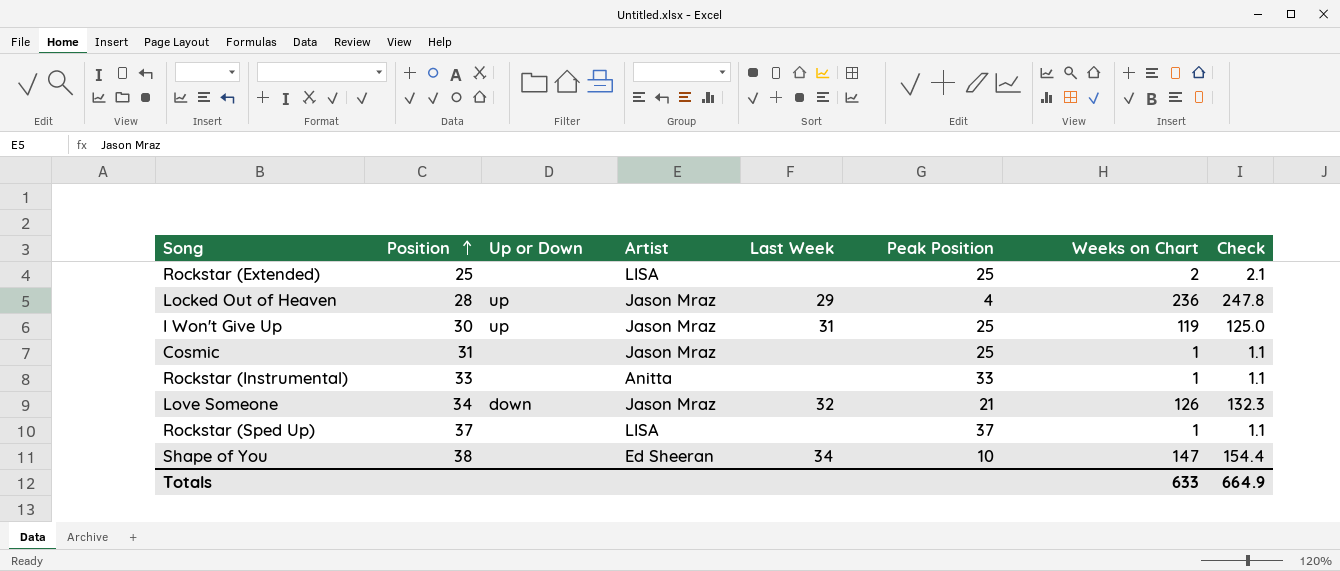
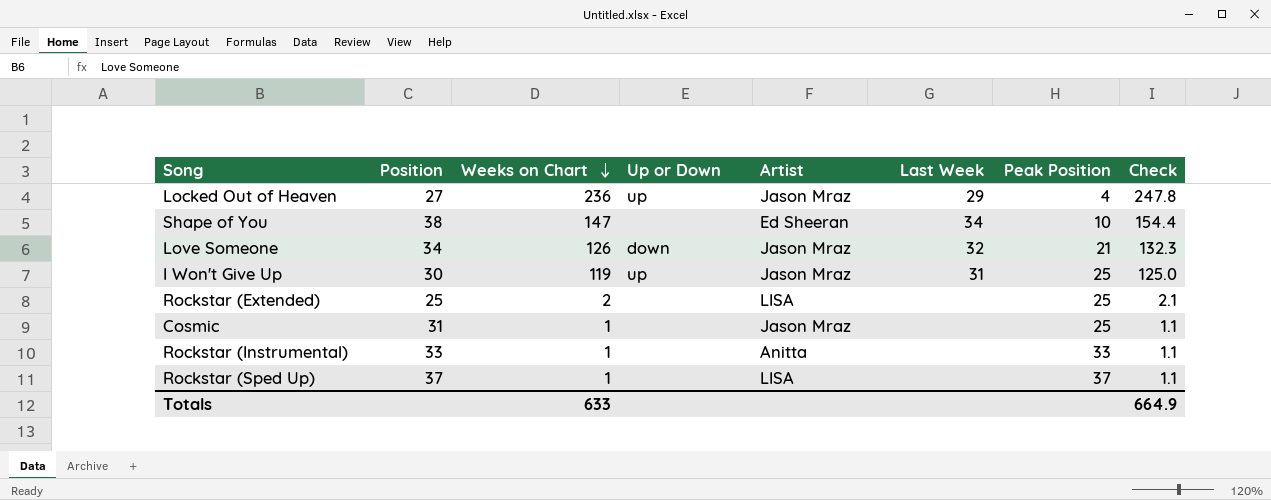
row order: Position ascending -> Weeks on Chart descending
column Weeks on Chart | position: 7 -> 3
Locked Out of Heaven | Position: 28 -> 27

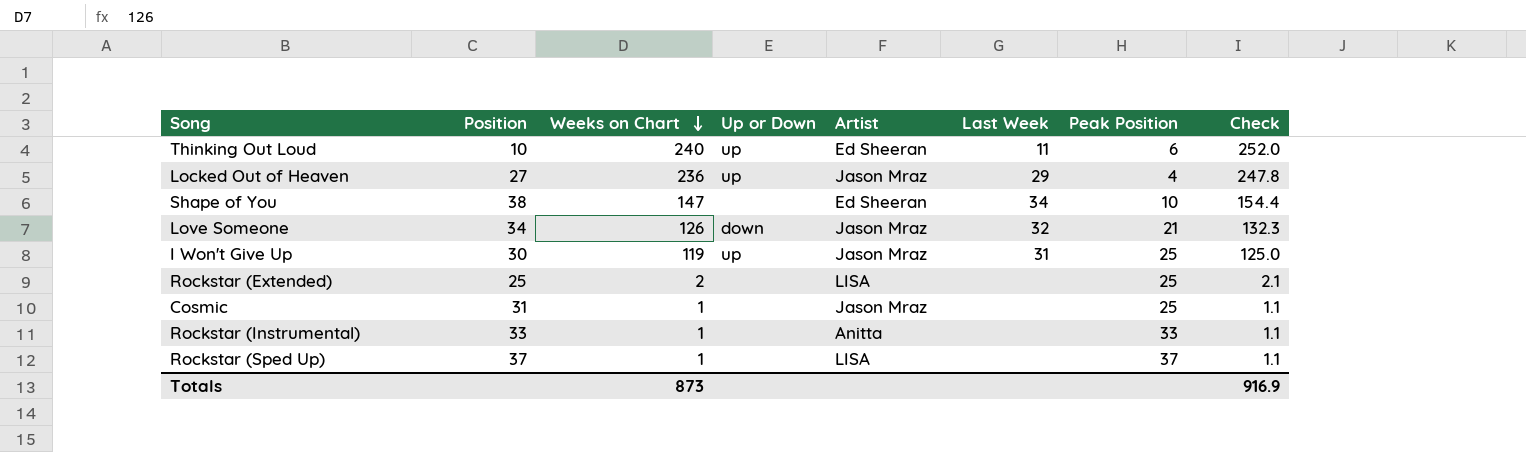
row Thinking Out Loud: none -> 10 | 240 | up | Ed Sheeran | 11 | 6 | 252.0
Totals | Weeks on Chart: 633 -> 873
Totals | Check: 664.9 -> 916.9

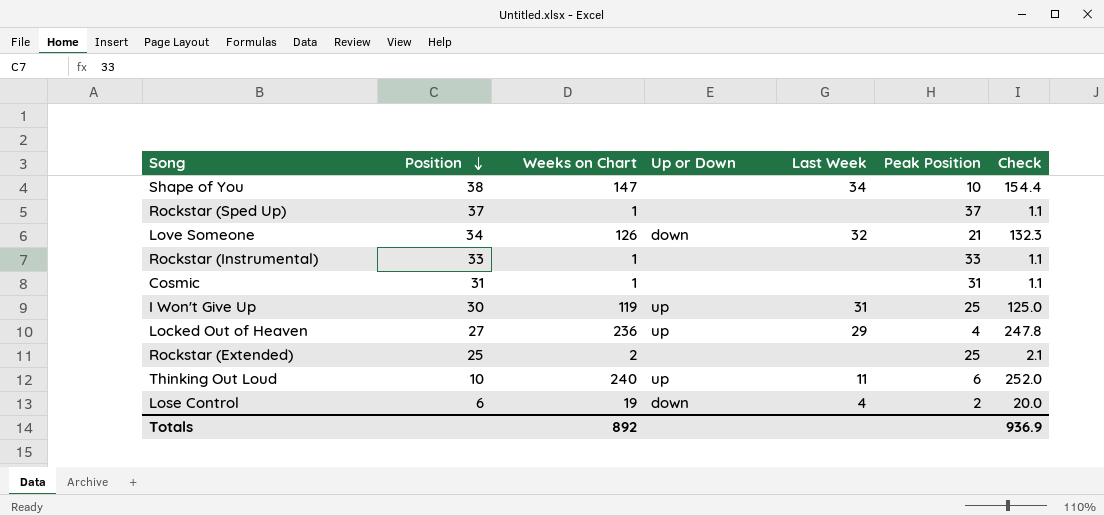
row order: Weeks on Chart descending -> Position descending
column Artist | position: 5 -> none
Cosmic | Peak Position: 25 -> 31
row Lose Control: none -> 6 | 19 | down | 4 | 2 | 20.0
Totals | Weeks on Chart: 873 -> 892
Totals | Check: 916.9 -> 936.9

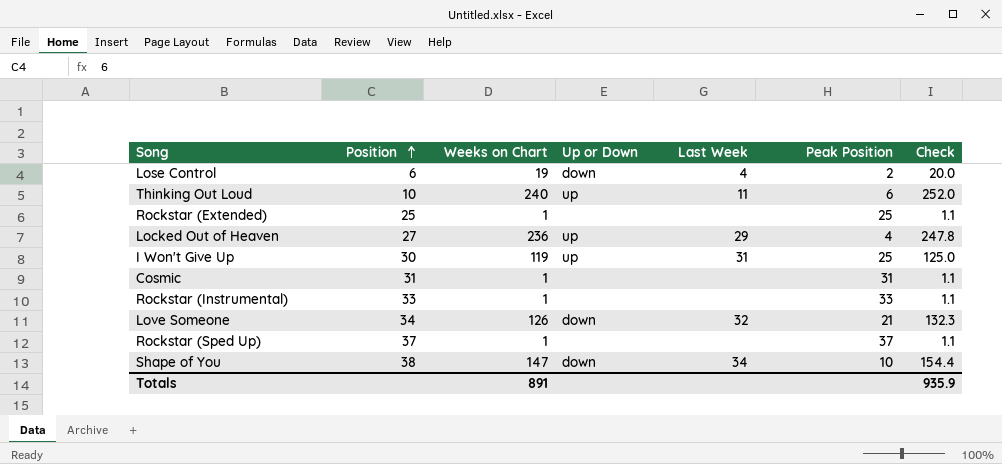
row order: Position descending -> Position ascending
Rockstar (Extended) | Weeks on Chart: 2 -> 1
Rockstar (Extended) | Check: 2.1 -> 1.1
Shape of You | Up or Down: none -> down
Totals | Weeks on Chart: 892 -> 891
Totals | Check: 936.9 -> 935.9

